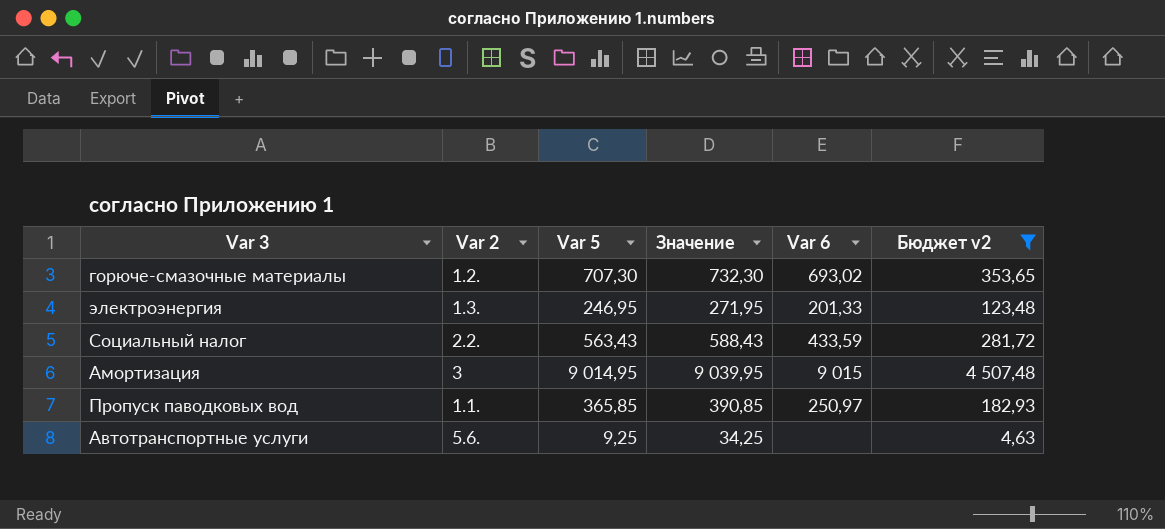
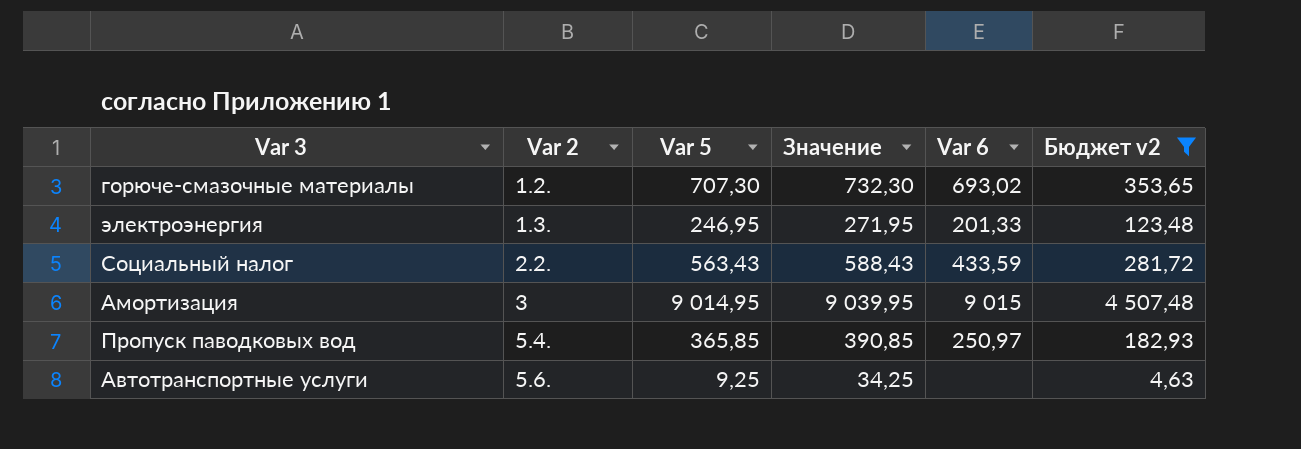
Пропуск паводковых вод | Var 2: 1.1. -> 5.4.

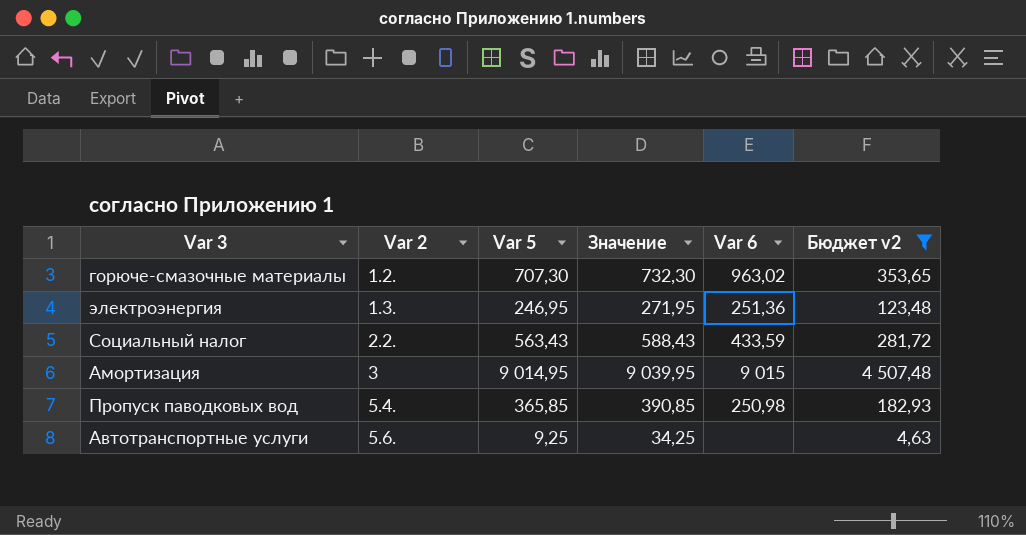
горюче-смазочные материалы | Var 6: 693,02 -> 963,02
электроэнергия | Var 6: 201,33 -> 251,36
Пропуск паводковых вод | Var 6: 250,97 -> 250,98

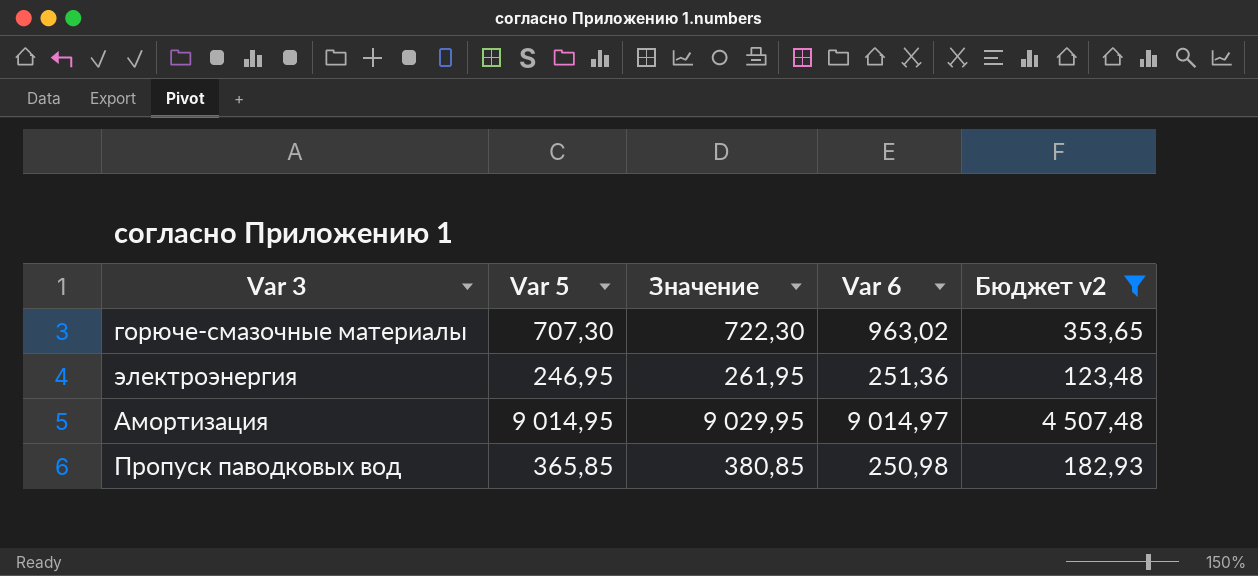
column Var 2 | position: 2 -> none
column Значение | formula: [Var 5] + 25 -> [Var 5] + 15
row Социальный налог: 2.2. | 563,43 | 588,43 | 433,59 | 281,72 -> none
row Автотранспортные услуги: 5.6. | 9,25 | 34,25 | none | 4,63 -> none
Амортизация | Var 6: 9 015 -> 9 014,97

